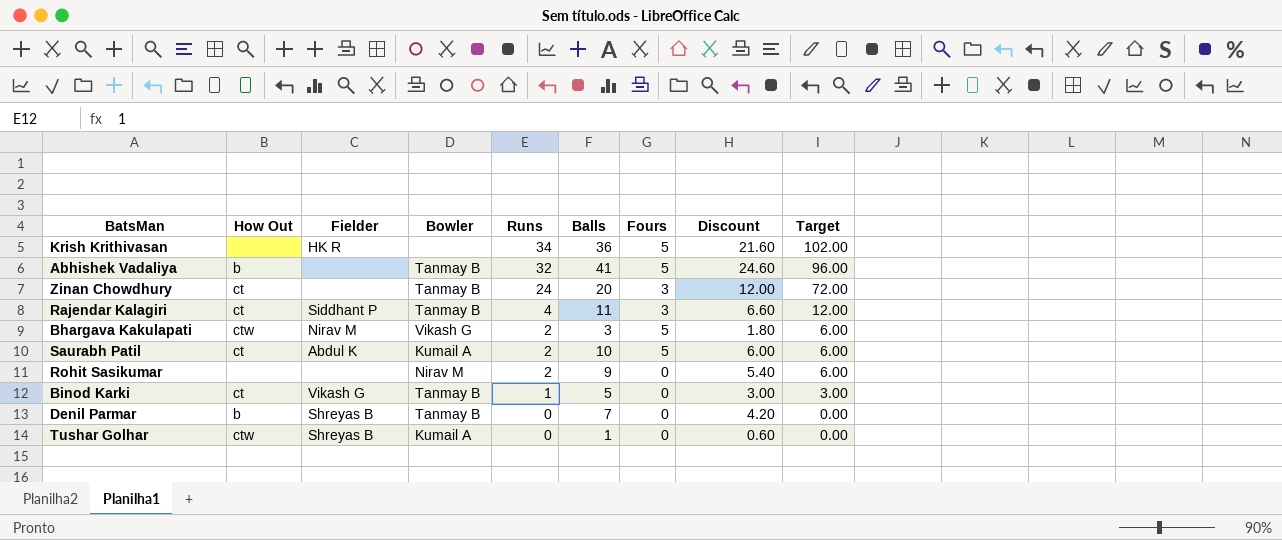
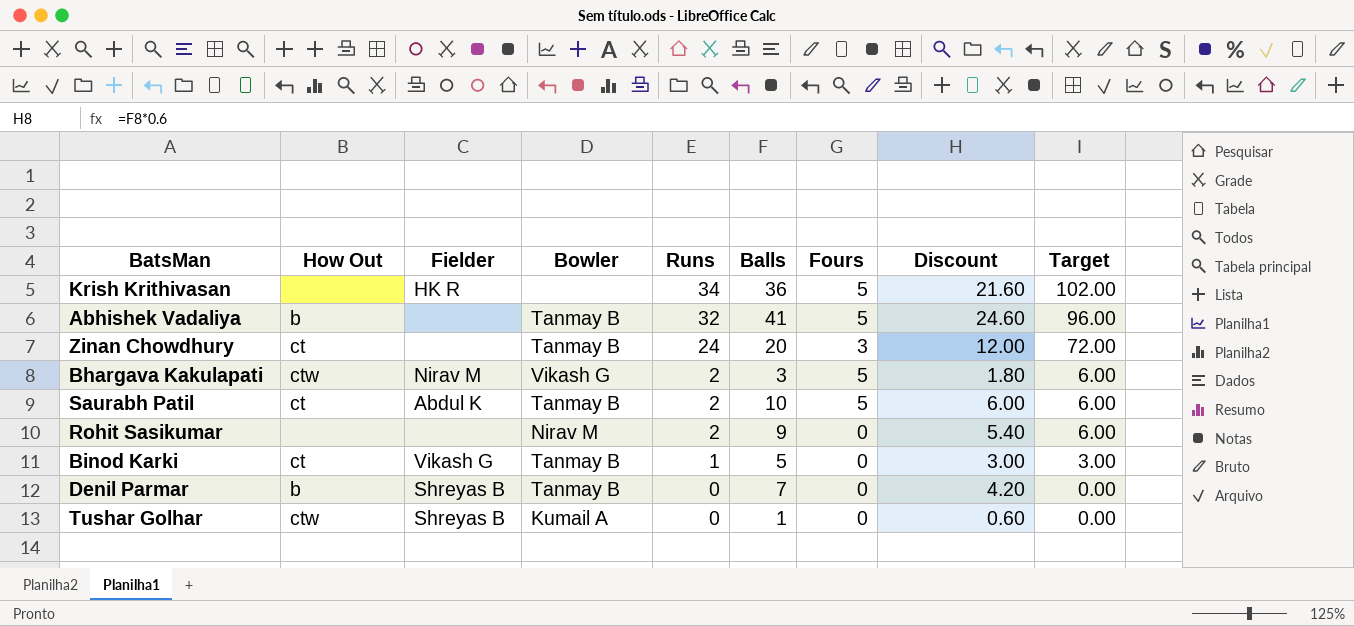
row Rajendar Kalagiri: ct | Siddhant P | Tanmay B | 4 | 11 | 3 | 6.60 | 12.00 -> none
Saurabh Patil | Bowler: Kumail A -> Tanmay B

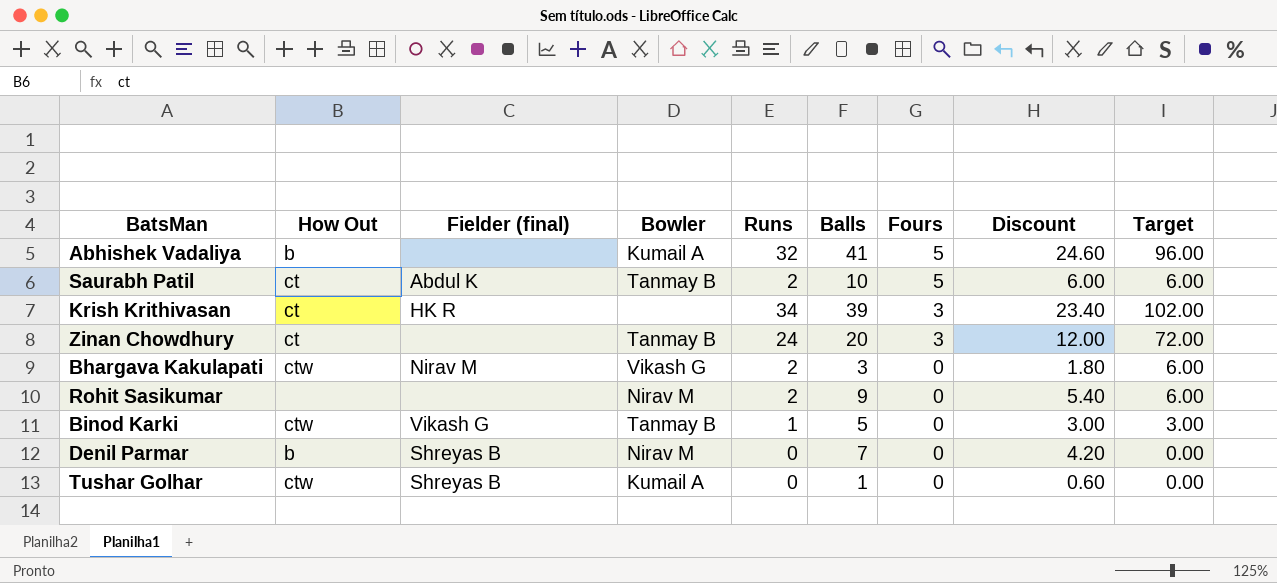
row order: Runs descending -> Fours descending
column name: Fielder -> Fielder (final)
Abhishek Vadaliya | Bowler: Tanmay B -> Kumail A
Krish Krithivasan | How Out: none -> ct
Krish Krithivasan | Balls: 36 -> 39
Krish Krithivasan | Fours: 5 -> 3
Krish Krithivasan | Discount: 21.60 -> 23.40
Bhargava Kakulapati | Fours: 5 -> 0
Binod Karki | How Out: ct -> ctw
Denil Parmar | Bowler: Tanmay B -> Nirav M

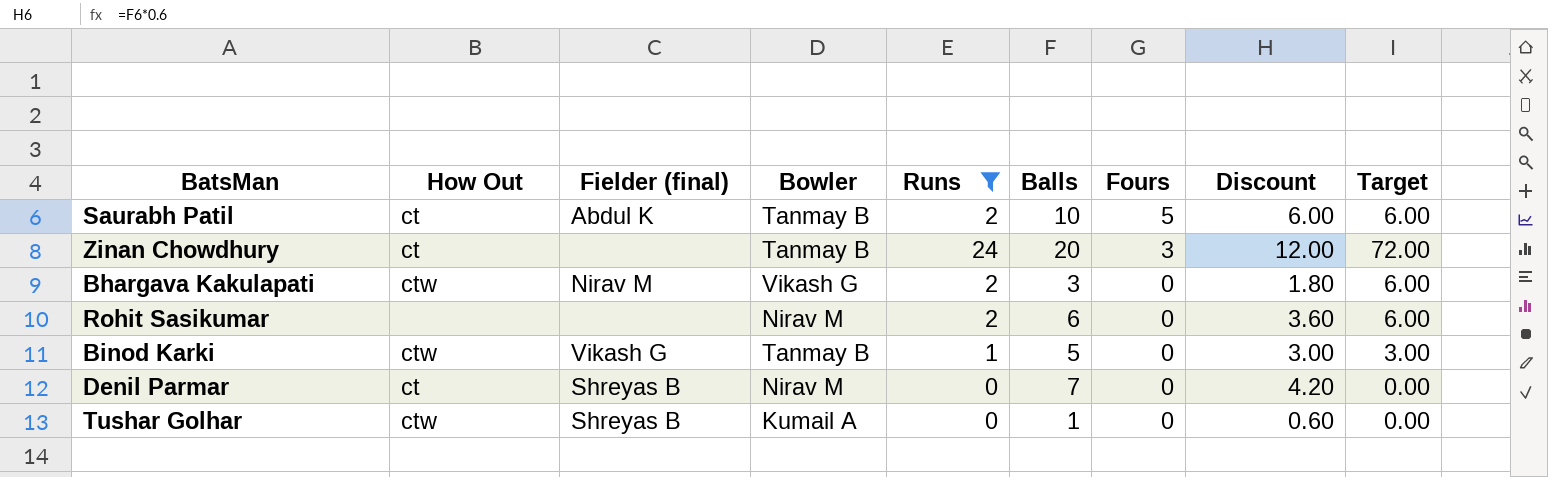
filter: none -> Runs <= 24
Rohit Sasikumar | Balls: 9 -> 6
Rohit Sasikumar | Discount: 5.40 -> 3.60
Denil Parmar | How Out: b -> ct

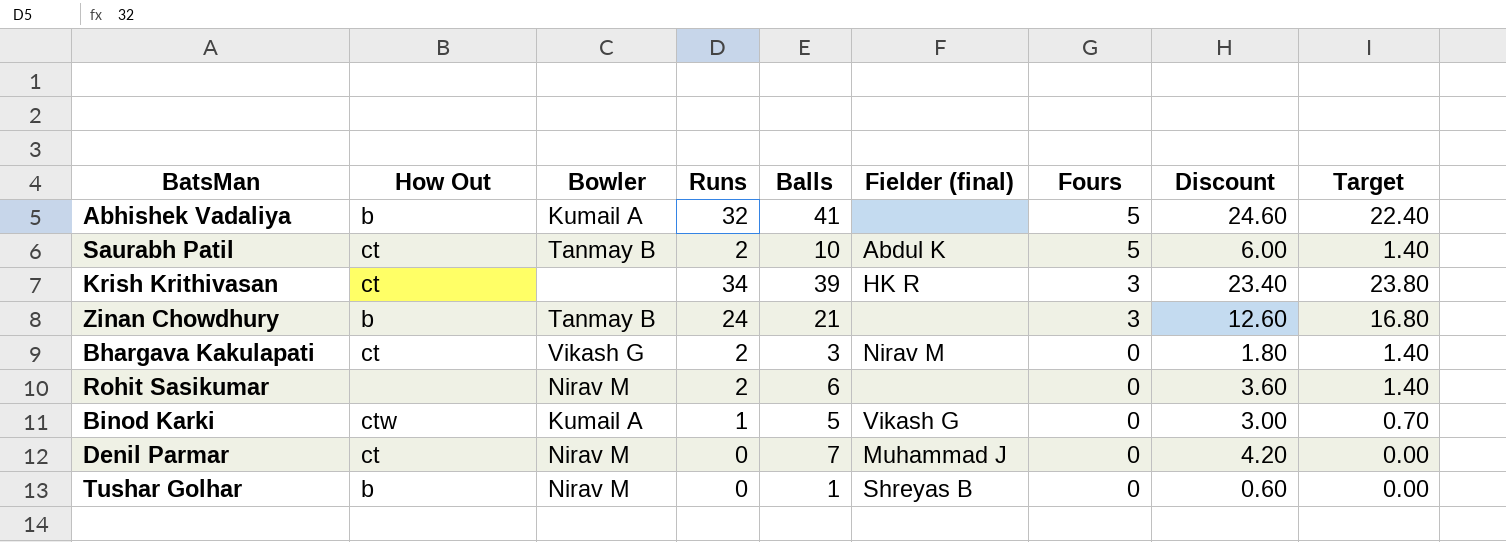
filter: Runs <= 24 -> none
column Fielder (final) | position: 3 -> 6
column Target | formula: [Runs] * 3 -> [Runs] * 0.7
Zinan Chowdhury | How Out: ct -> b
Zinan Chowdhury | Balls: 20 -> 21
Zinan Chowdhury | Discount: 12.00 -> 12.60
Bhargava Kakulapati | How Out: ctw -> ct
Binod Karki | Bowler: Tanmay B -> Kumail A
Denil Parmar | Fielder (final): Shreyas B -> Muhammad J
Tushar Golhar | How Out: ctw -> b
Tushar Golhar | Bowler: Kumail A -> Nirav M

